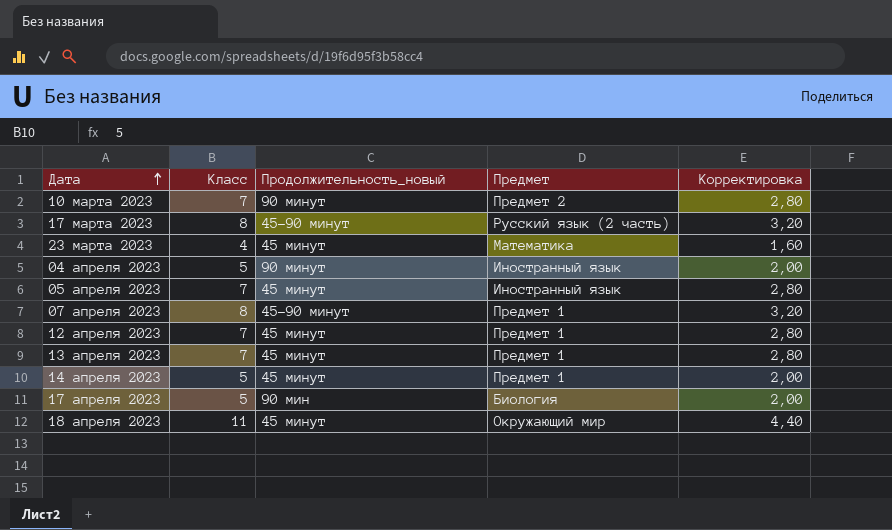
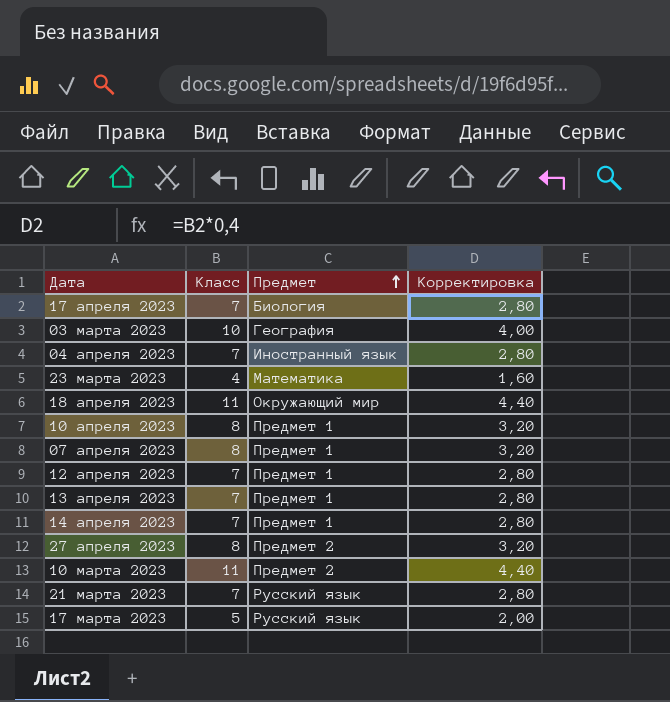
row order: Дата ascending -> Предмет ascending
column Продолжительность_новый | position: 3 -> none
row 05 апреля 2023: 7 | 45 минут | Иностранный язык | 2,80 -> none
17 апреля 2023 | Класс: 5 -> 7
17 апреля 2023 | Корректировка: 2,00 -> 2,80
row 03 марта 2023: none -> 10 | География | 4,00
04 апреля 2023 | Класс: 5 -> 7
04 апреля 2023 | Корректировка: 2,00 -> 2,80
row 10 апреля 2023: none -> 8 | Предмет 1 | 3,20
14 апреля 2023 | Класс: 5 -> 7
14 апреля 2023 | Корректировка: 2,00 -> 2,80
row 27 апреля 2023: none -> 8 | Предмет 2 | 3,20
10 марта 2023 | Класс: 7 -> 11
10 марта 2023 | Корректировка: 2,80 -> 4,40
row 21 марта 2023: none -> 7 | Русский язык | 2,80
17 марта 2023 | Класс: 8 -> 5
17 марта 2023 | Предмет: Русский язык (2 часть) -> Русский язык
17 марта 2023 | Корректировка: 3,20 -> 2,00

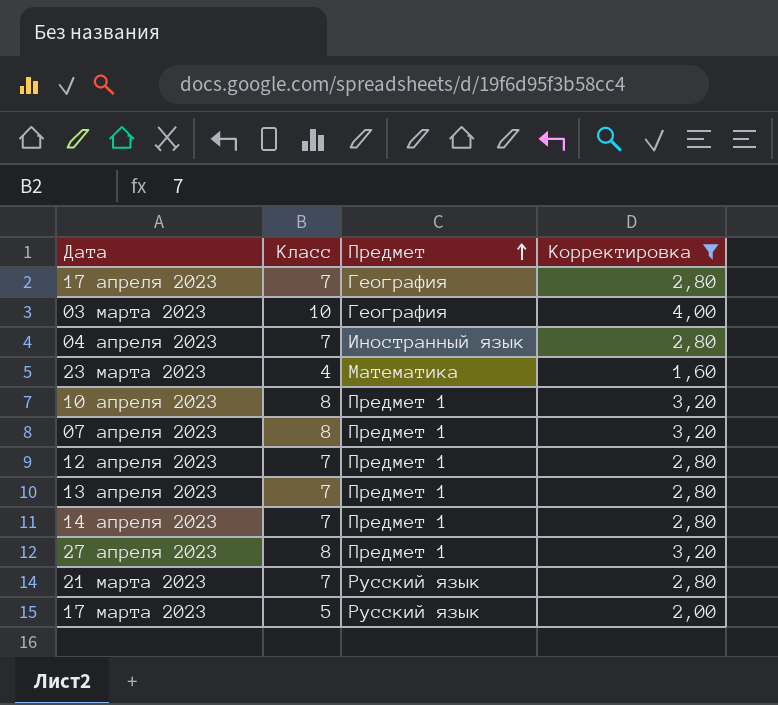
filter: none -> Корректировка != 4,40
17 апреля 2023 | Предмет: Биология -> География
27 апреля 2023 | Предмет: Предмет 2 -> Предмет 1

